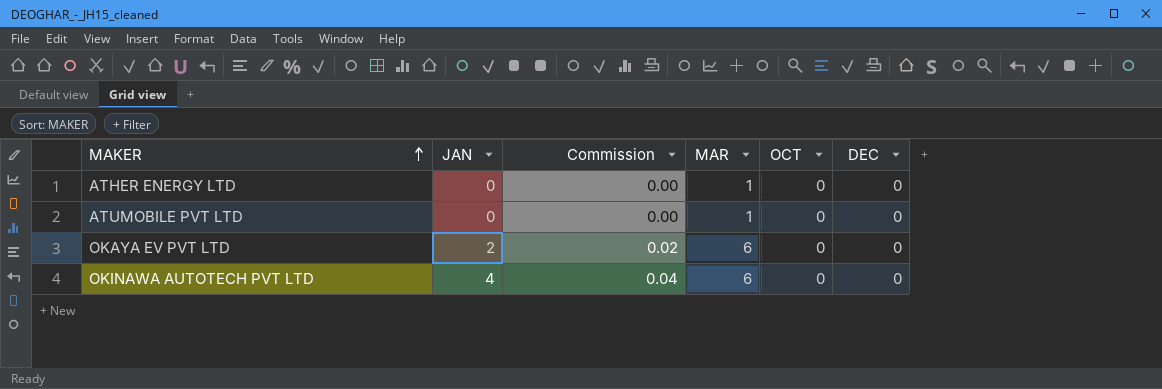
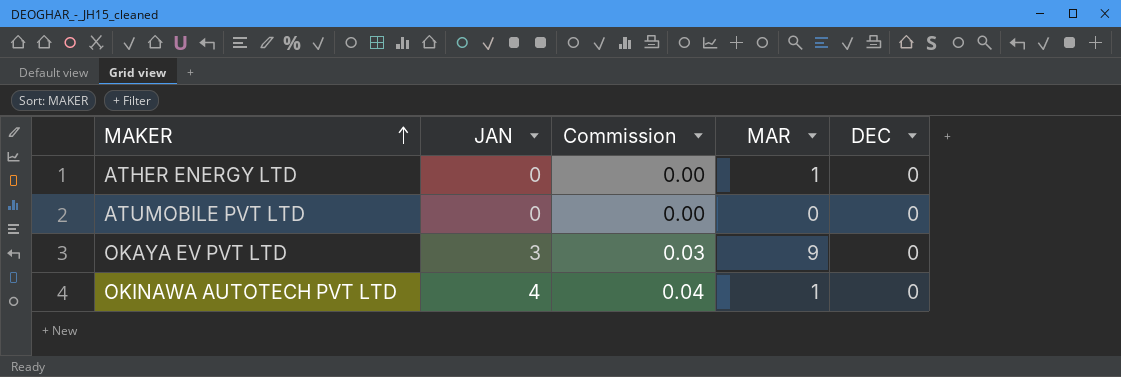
column OCT | position: 5 -> none
ATUMOBILE PVT LTD | MAR: 1 -> 0
OKAYA EV PVT LTD | JAN: 2 -> 3
OKAYA EV PVT LTD | Commission: 0.02 -> 0.03
OKAYA EV PVT LTD | MAR: 6 -> 9
OKINAWA AUTOTECH PVT LTD | MAR: 6 -> 1

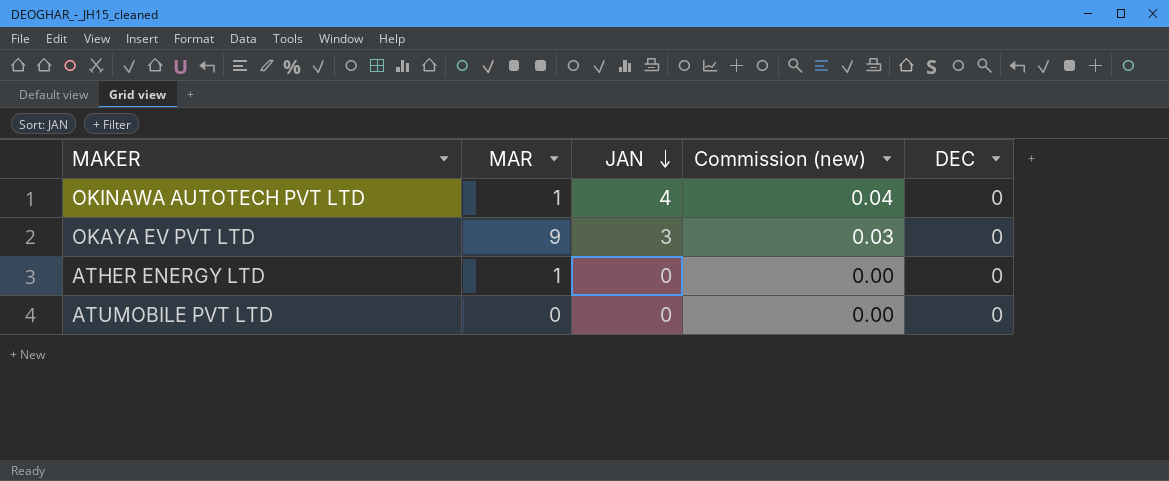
row order: MAKER ascending -> JAN descending
column MAR | position: 4 -> 2
column name: Commission -> Commission (new)

